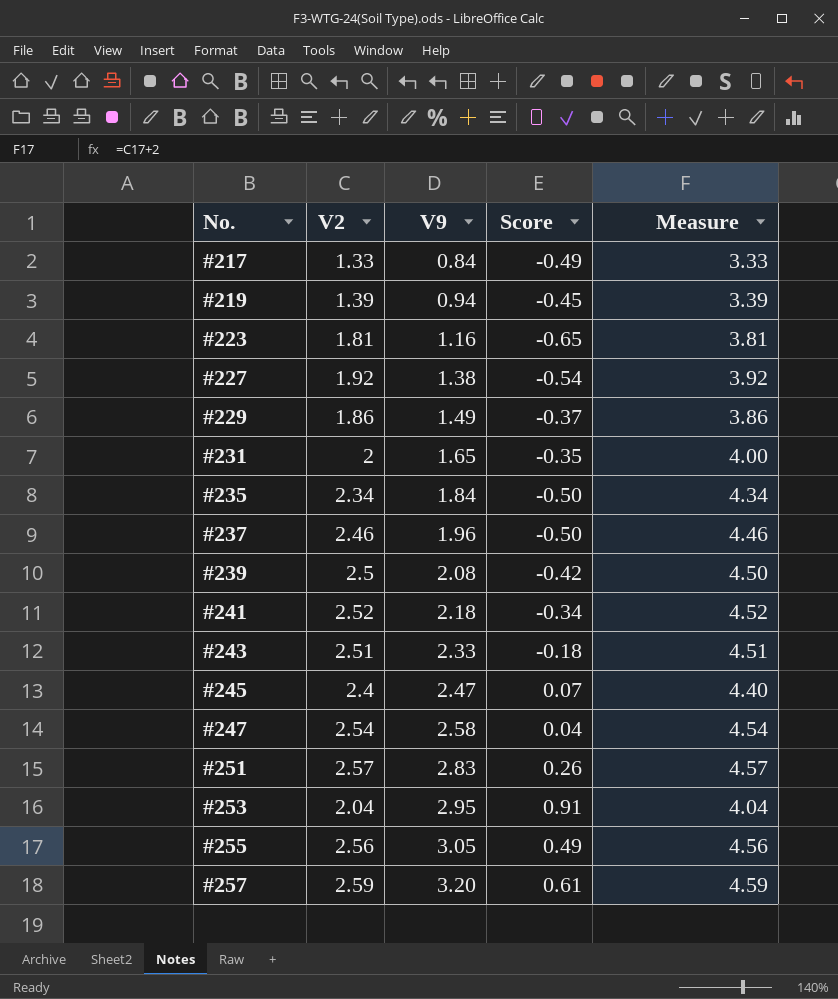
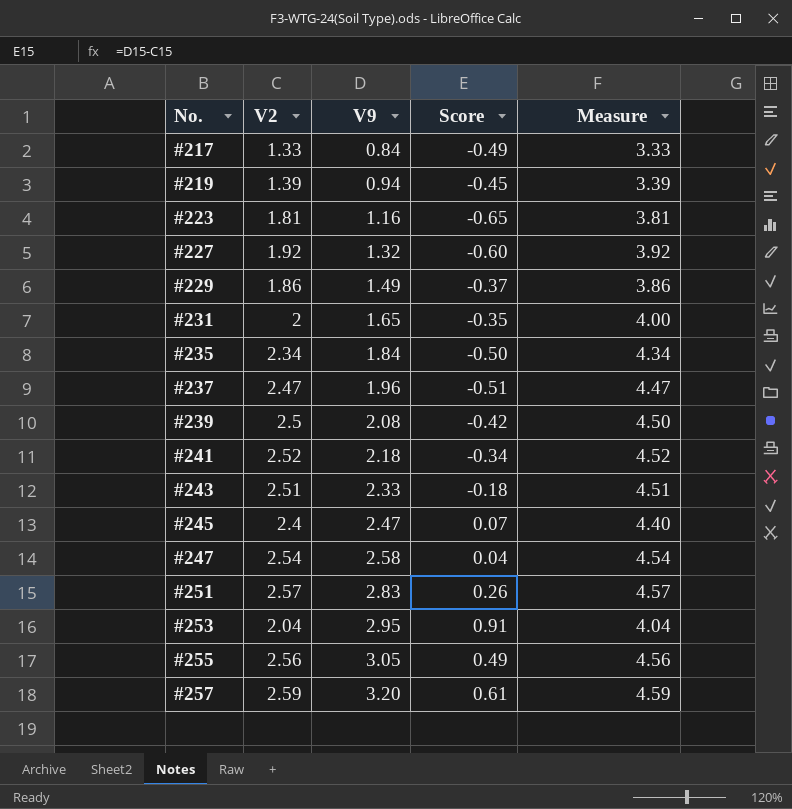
#227 | V9: 1.38 -> 1.32
#227 | Score: -0.54 -> -0.60
#237 | V2: 2.46 -> 2.47
#237 | Score: -0.50 -> -0.51
#237 | Measure: 4.46 -> 4.47

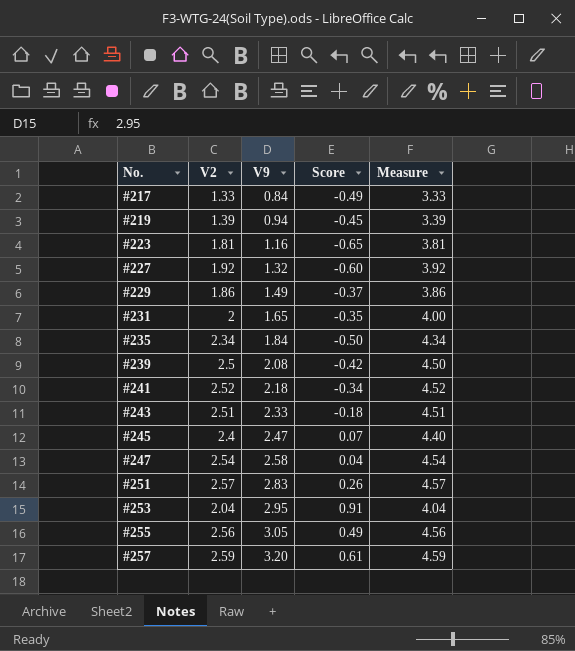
row #237: 2.47 | 1.96 | -0.51 | 4.47 -> none

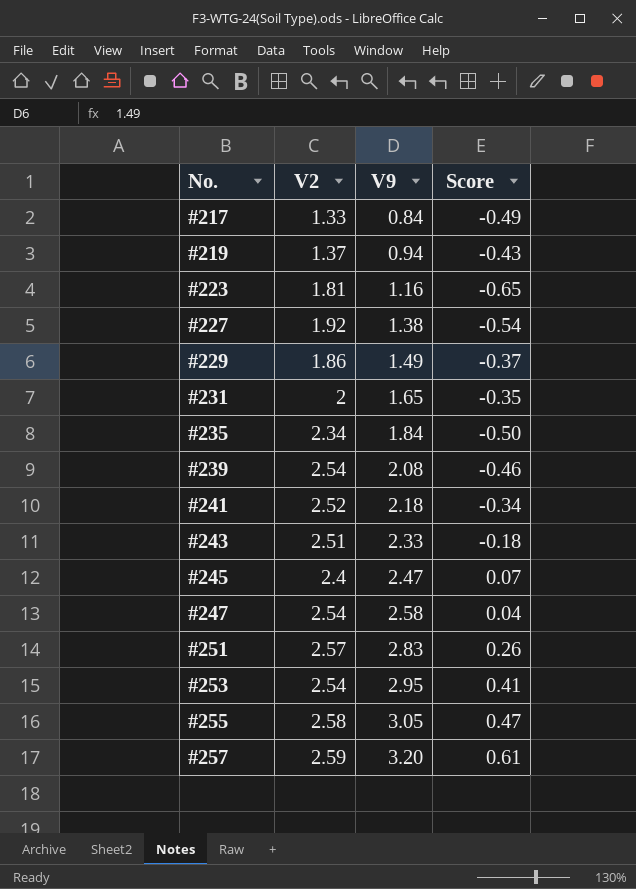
column Measure | formula: [V2] + 2 -> none
#219 | V2: 1.39 -> 1.37
#219 | Score: -0.45 -> -0.43
#227 | V9: 1.32 -> 1.38
#227 | Score: -0.60 -> -0.54
#239 | V2: 2.5 -> 2.54
#239 | Score: -0.42 -> -0.46
#253 | V2: 2.04 -> 2.54
#253 | Score: 0.91 -> 0.41
#255 | V2: 2.56 -> 2.58
#255 | Score: 0.49 -> 0.47

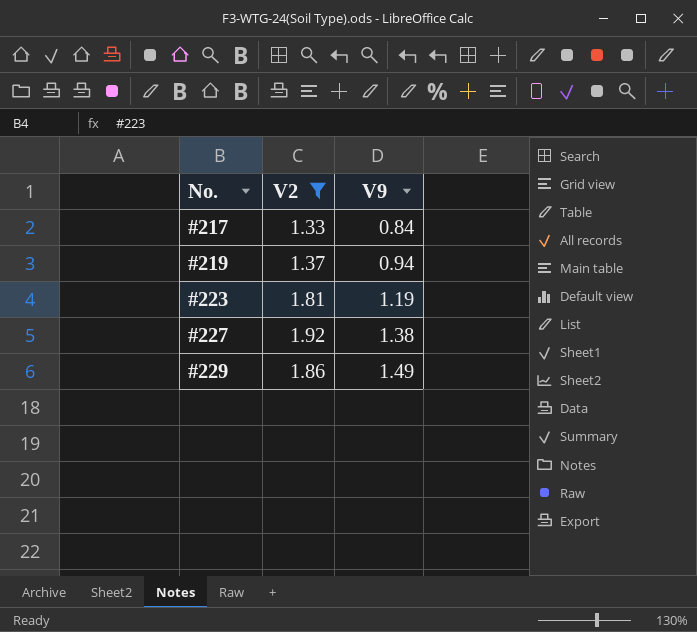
filter: none -> V2 <= 1.92
column Score | formula: [V9] - [V2] -> none
#223 | V9: 1.16 -> 1.19

